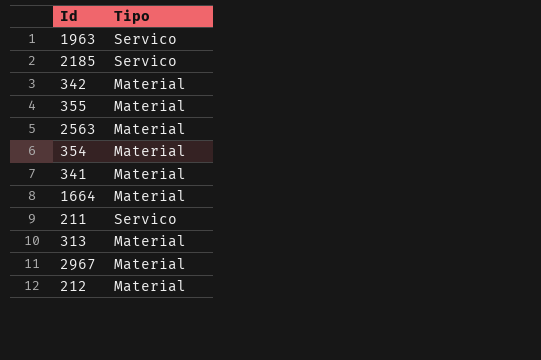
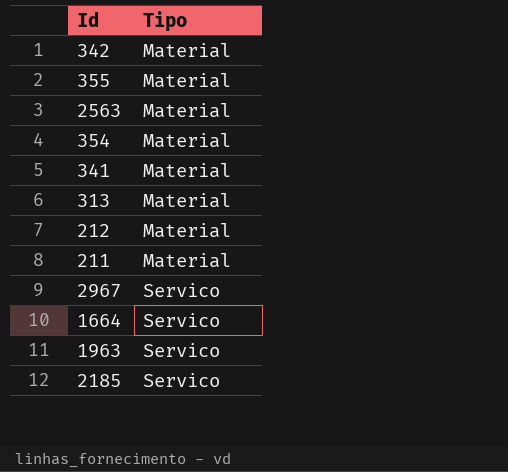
row order: none -> Tipo ascending
211 | Tipo: Servico -> Material
2967 | Tipo: Material -> Servico
1664 | Tipo: Material -> Servico

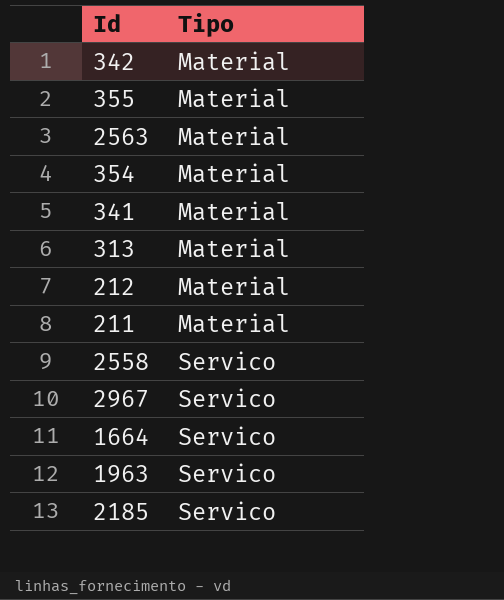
row 2558: none -> Servico

